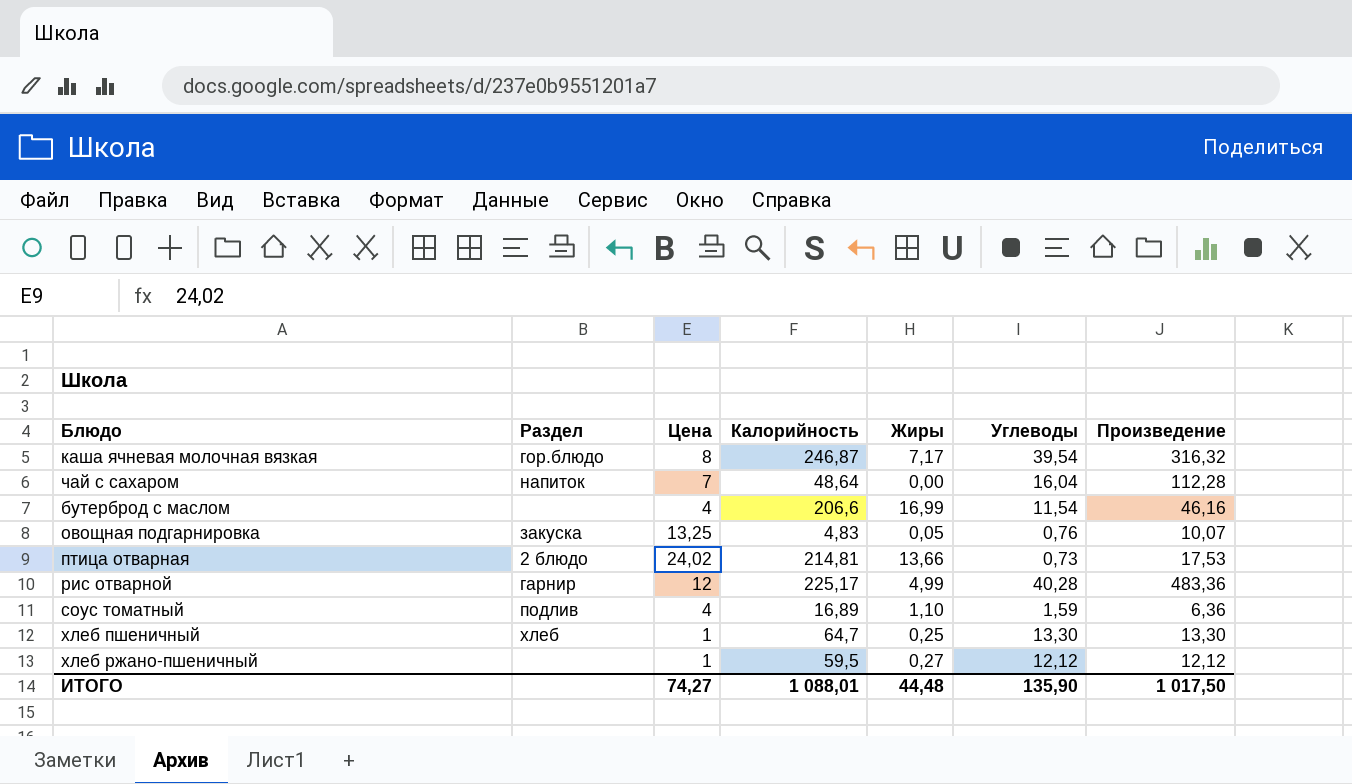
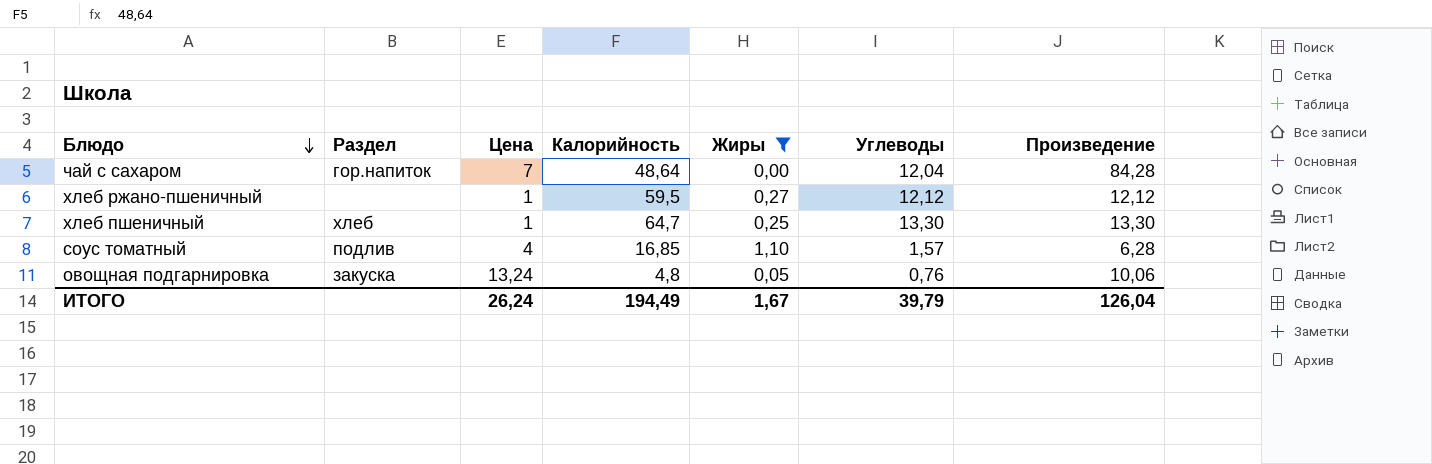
filter: none -> Жиры <= 1,10
row order: none -> Блюдо descending
чай с сахаром | Раздел: напиток -> гор.напиток
чай с сахаром | Углеводы: 16,04 -> 12,04
чай с сахаром | Произведение: 112,28 -> 84,28
соус томатный | Калорийность: 16,89 -> 16,85
соус томатный | Углеводы: 1,59 -> 1,57
соус томатный | Произведение: 6,36 -> 6,28
овощная подгарнировка | Цена: 13,25 -> 13,24
овощная подгарнировка | Калорийность: 4,83 -> 4,8
овощная подгарнировка | Произведение: 10,07 -> 10,06
ИТОГО | Цена: 74,27 -> 26,24
ИТОГО | Калорийность: 1 088,01 -> 194,49
ИТОГО | Жиры: 44,48 -> 1,67
ИТОГО | Углеводы: 135,90 -> 39,79
ИТОГО | Произведение: 1 017,50 -> 126,04

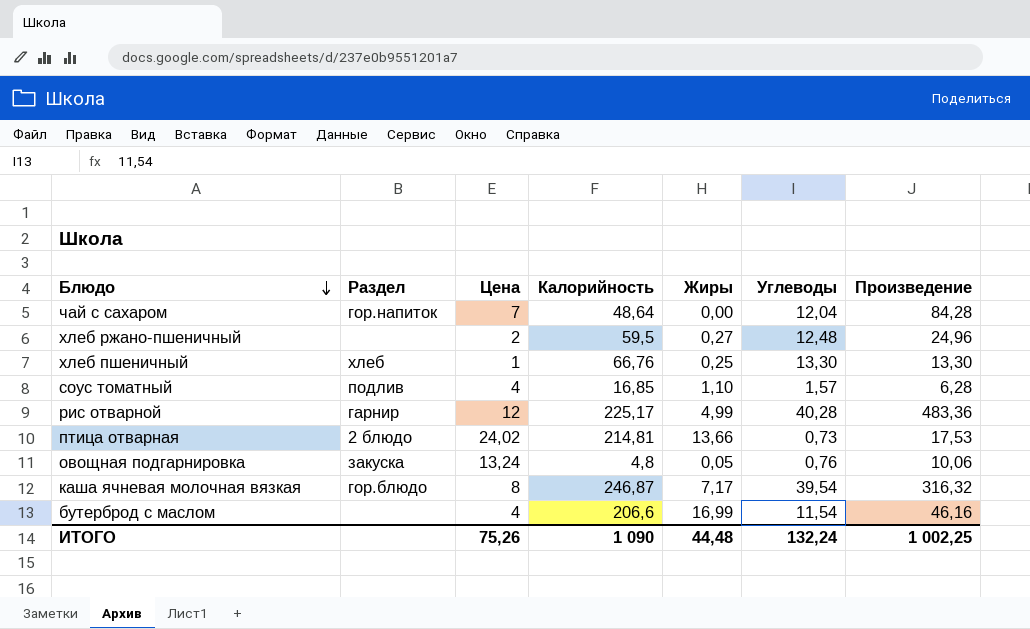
filter: Жиры <= 1,10 -> none
хлеб ржано-пшеничный | Цена: 1 -> 2
хлеб ржано-пшеничный | Углеводы: 12,12 -> 12,48
хлеб ржано-пшеничный | Произведение: 12,12 -> 24,96
хлеб пшеничный | Калорийность: 64,7 -> 66,76
ИТОГО | Цена: 26,24 -> 75,26
ИТОГО | Калорийность: 194,49 -> 1 090
ИТОГО | Жиры: 1,67 -> 44,48
ИТОГО | Углеводы: 39,79 -> 132,24
ИТОГО | Произведение: 126,04 -> 1 002,25

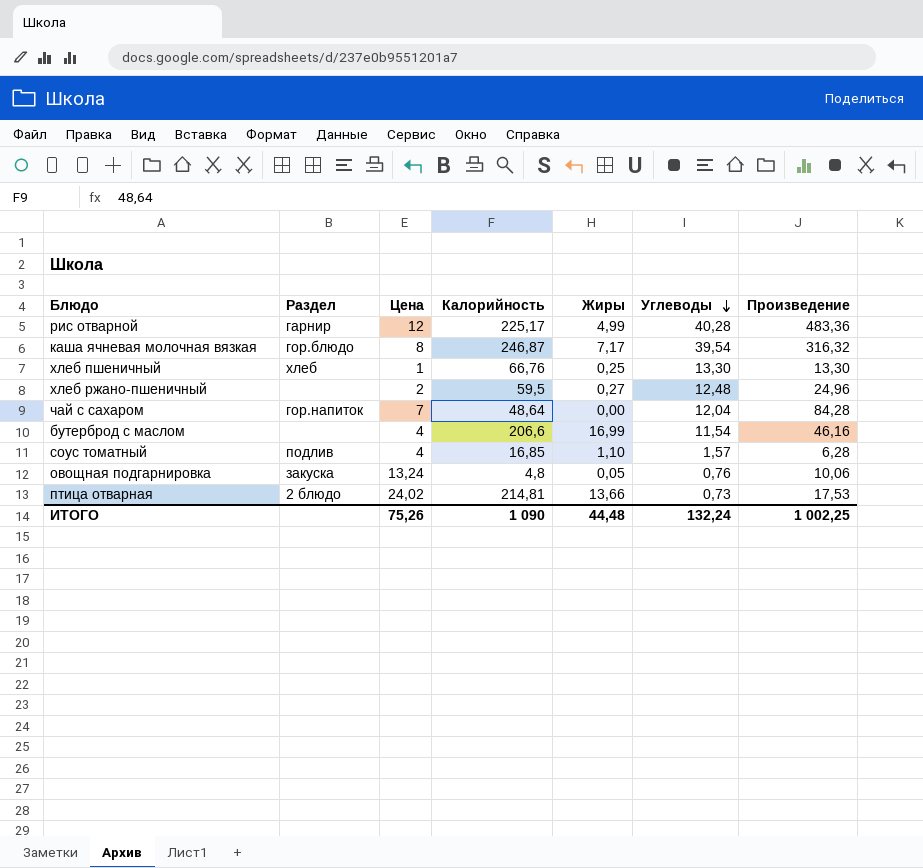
row order: Блюдо descending -> Углеводы descending

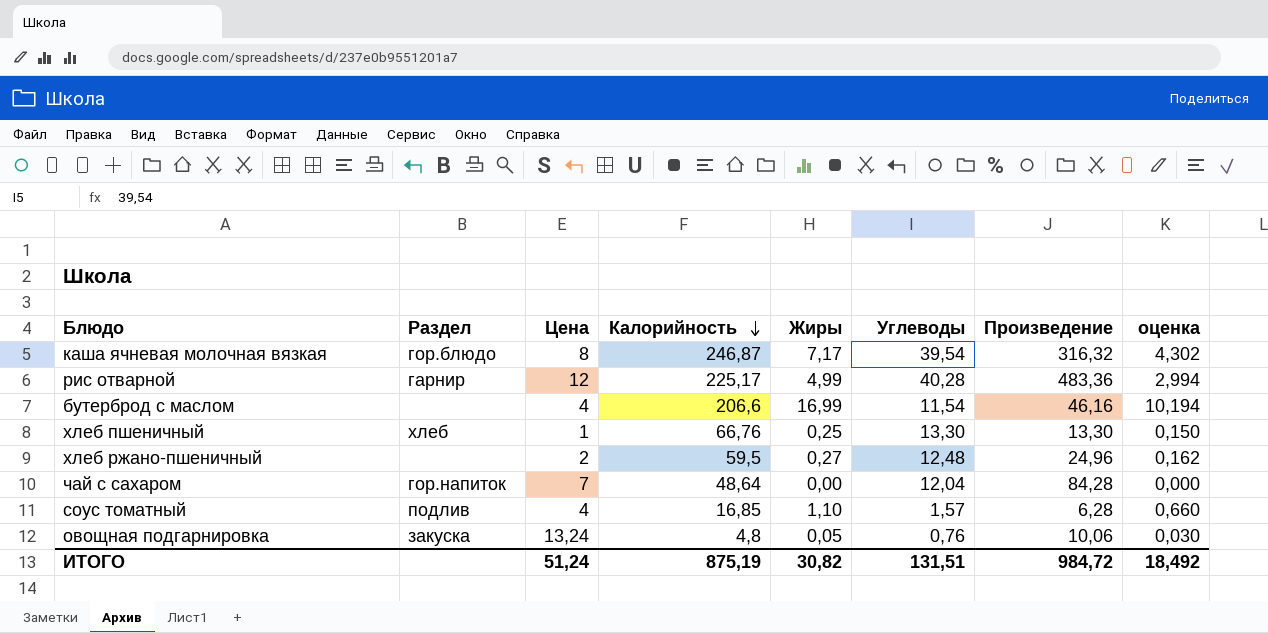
row order: Углеводы descending -> Калорийность descending
column оценка | formula: none -> [Жиры] * 0,6
row птица отварная: 2 блюдо | 24,02 | 214,81 | 13,66 | 0,73 | 17,53 -> none
ИТОГО | Цена: 75,26 -> 51,24
ИТОГО | Калорийность: 1 090 -> 875,19
ИТОГО | Жиры: 44,48 -> 30,82
ИТОГО | Углеводы: 132,24 -> 131,51
ИТОГО | Произведение: 1 002,25 -> 984,72

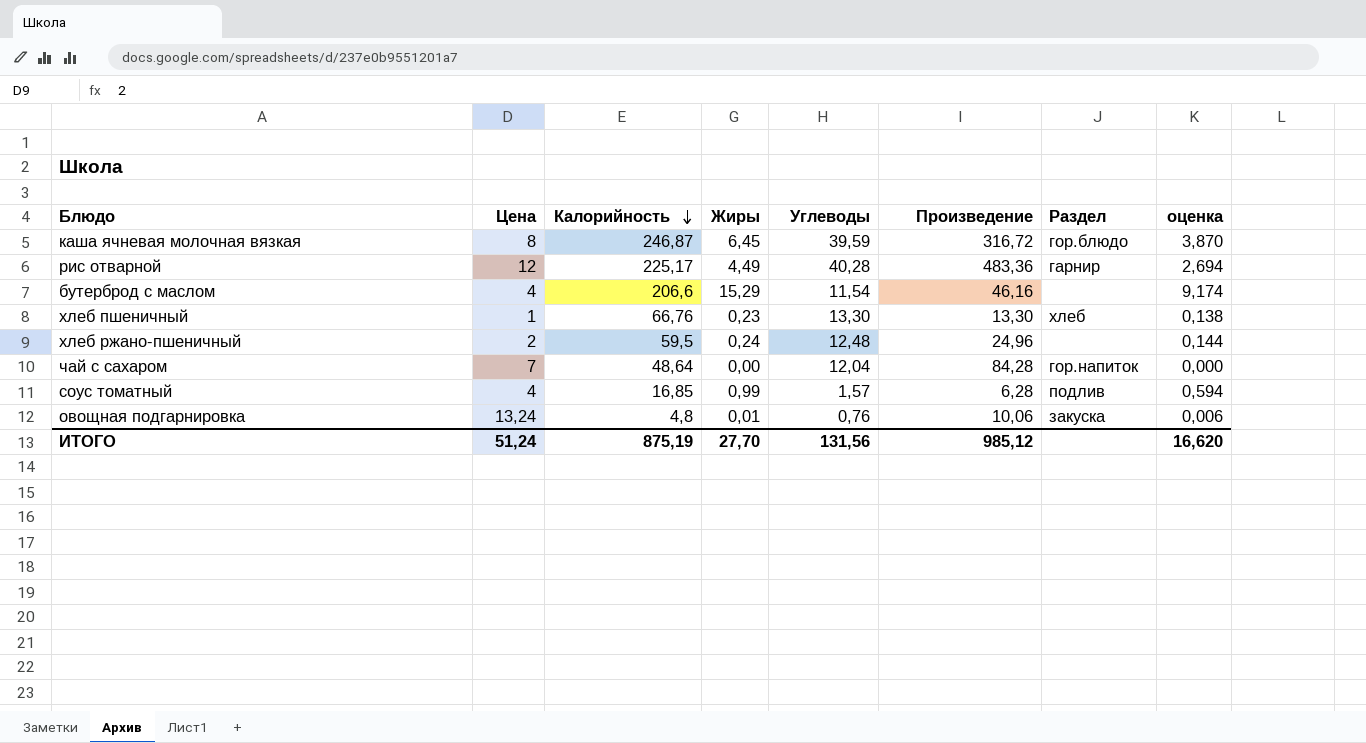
column Раздел | position: 2 -> 7
каша ячневая молочная вязкая | Жиры: 7,17 -> 6,45
каша ячневая молочная вязкая | Углеводы: 39,54 -> 39,59
каша ячневая молочная вязкая | Произведение: 316,32 -> 316,72
каша ячневая молочная вязкая | оценка: 4,302 -> 3,870
рис отварной | Жиры: 4,99 -> 4,49
рис отварной | оценка: 2,994 -> 2,694
бутерброд с маслом | Жиры: 16,99 -> 15,29
бутерброд с маслом | оценка: 10,194 -> 9,174
хлеб пшеничный | Жиры: 0,25 -> 0,23
хлеб пшеничный | оценка: 0,150 -> 0,138
хлеб ржано-пшеничный | Жиры: 0,27 -> 0,24
хлеб ржано-пшеничный | оценка: 0,162 -> 0,144
соус томатный | Жиры: 1,10 -> 0,99
соус томатный | оценка: 0,660 -> 0,594
овощная подгарнировка | Жиры: 0,05 -> 0,01
овощная подгарнировка | оценка: 0,030 -> 0,006
ИТОГО | Жиры: 30,82 -> 27,70
ИТОГО | Углеводы: 131,51 -> 131,56
ИТОГО | Произведение: 984,72 -> 985,12
ИТОГО | оценка: 18,492 -> 16,620

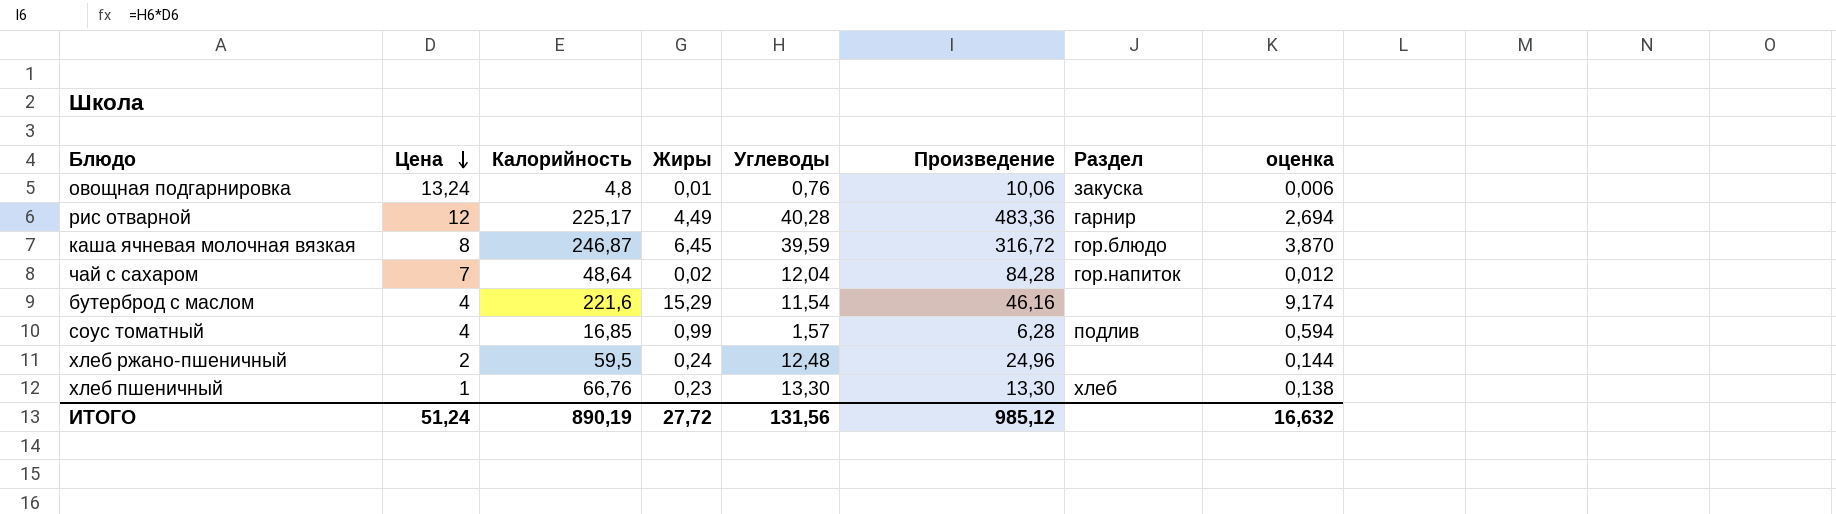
row order: Калорийность descending -> Цена descending
чай с сахаром | Жиры: 0,00 -> 0,02
чай с сахаром | оценка: 0,000 -> 0,012
бутерброд с маслом | Калорийность: 206,6 -> 221,6
ИТОГО | Калорийность: 875,19 -> 890,19
ИТОГО | Жиры: 27,70 -> 27,72
ИТОГО | оценка: 16,620 -> 16,632

